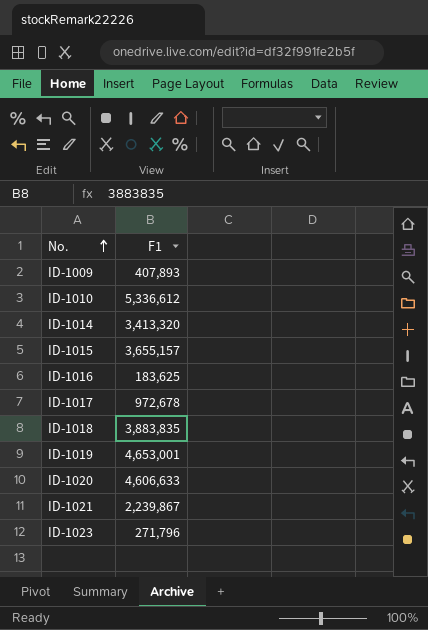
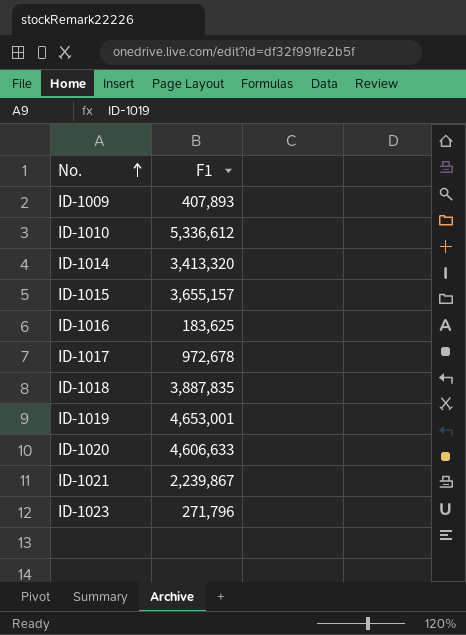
ID-1018 | F1: 3,883,835 -> 3,887,835

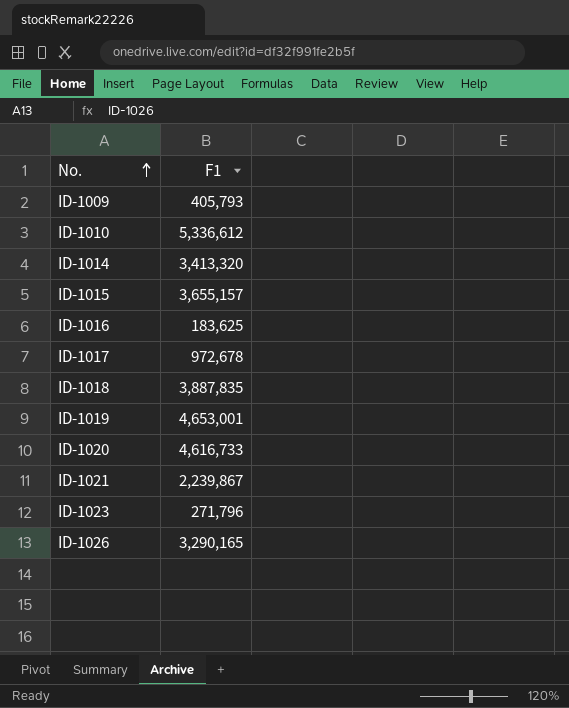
ID-1009 | F1: 407,893 -> 405,793
ID-1020 | F1: 4,606,633 -> 4,616,733
row ID-1026: none -> 3,290,165

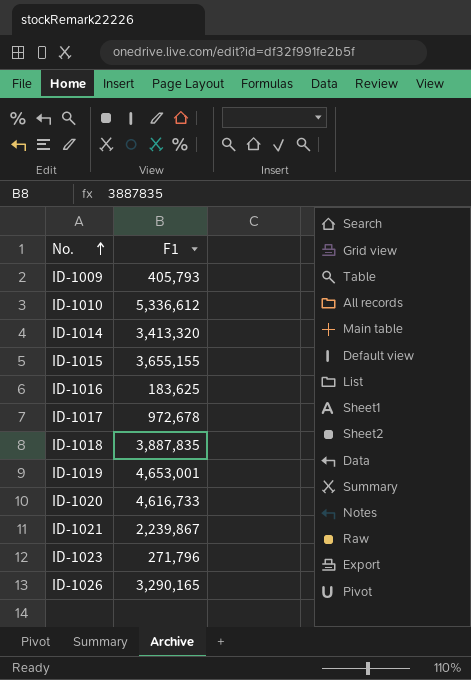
ID-1015 | F1: 3,655,157 -> 3,655,155

